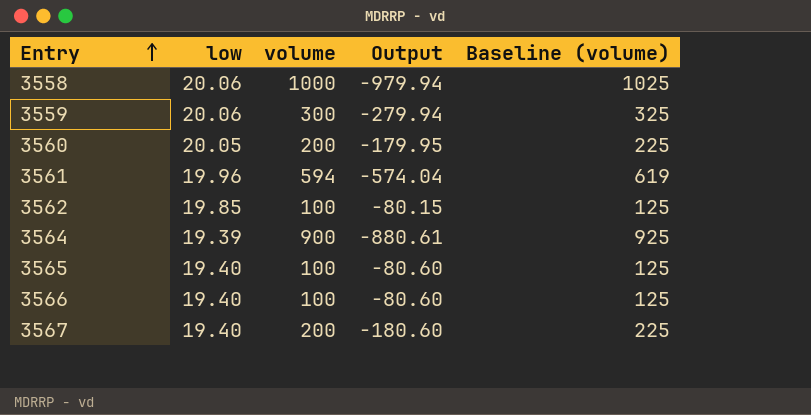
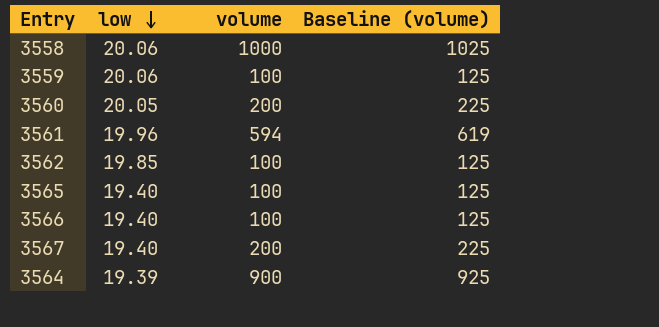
row order: Entry ascending -> low descending
column Output | formula: [low] - [volume] -> none
3559 | volume: 300 -> 100
3559 | Baseline (volume): 325 -> 125

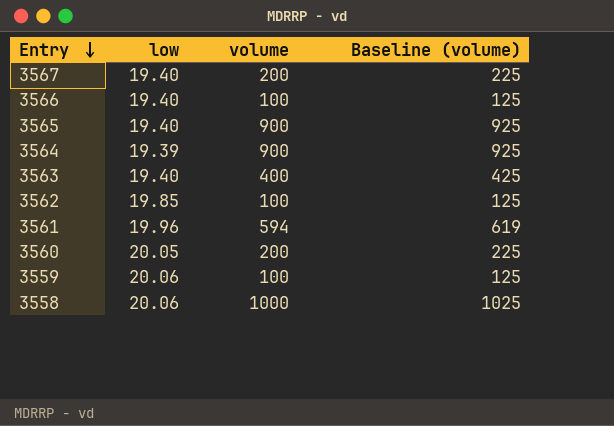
row order: low descending -> Entry descending
3565 | volume: 100 -> 900
3565 | Baseline (volume): 125 -> 925
row 3563: none -> 19.40 | 400 | 425

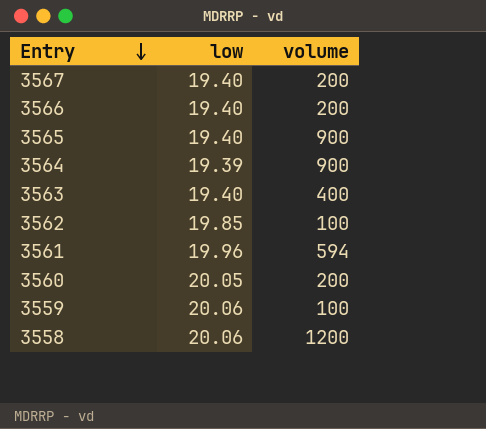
column Baseline (volume) | formula: [volume] + 25 -> none
3566 | volume: 100 -> 200
3558 | volume: 1000 -> 1200

